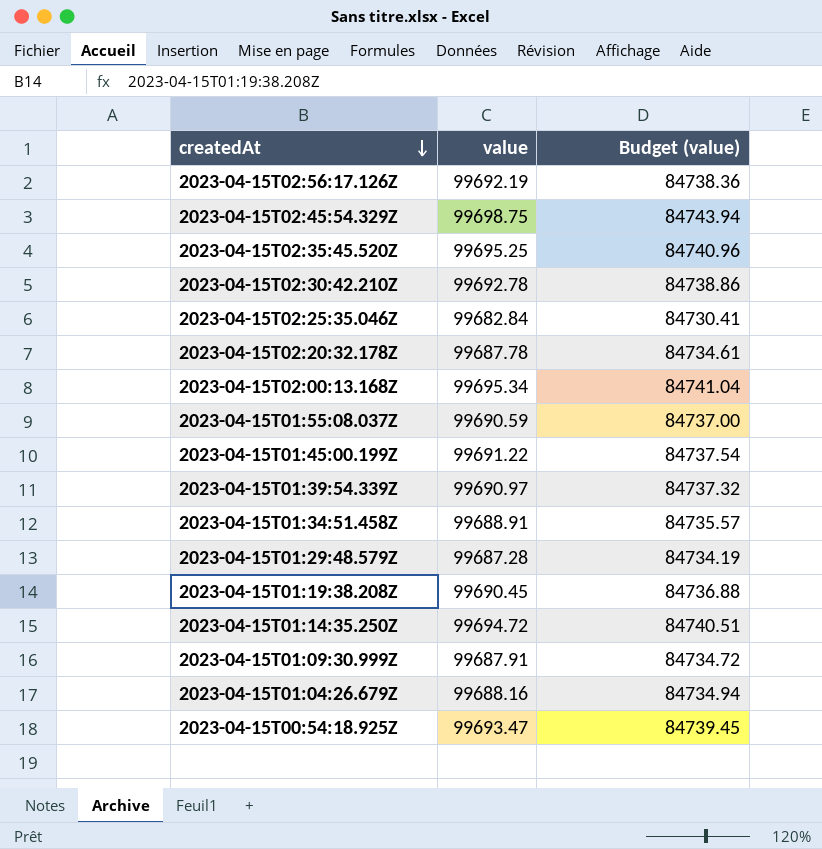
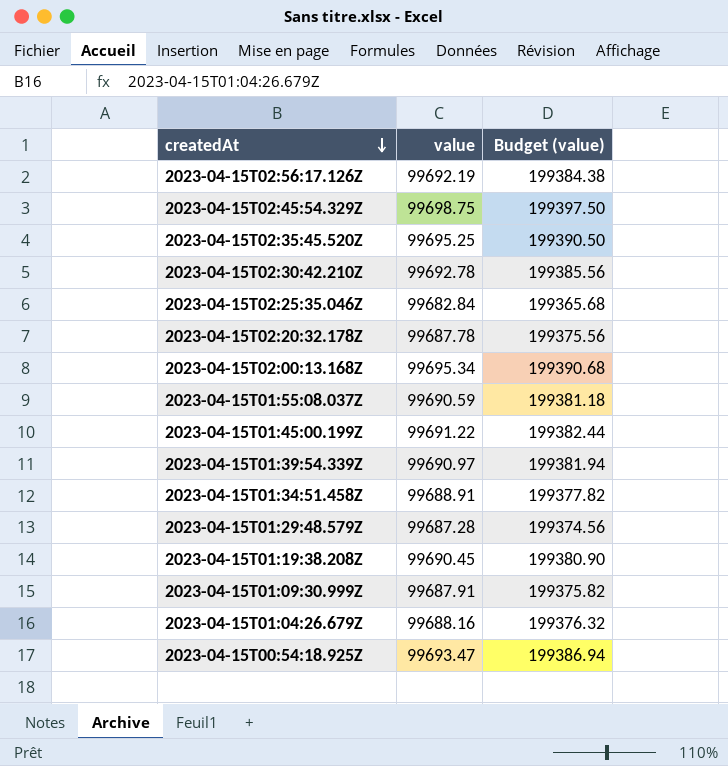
column Budget (value) | formula: [value] * 0.85 -> [value] * 2
row 2023-04-15T01:14:35.250Z: 99694.72 | 84740.51 -> none

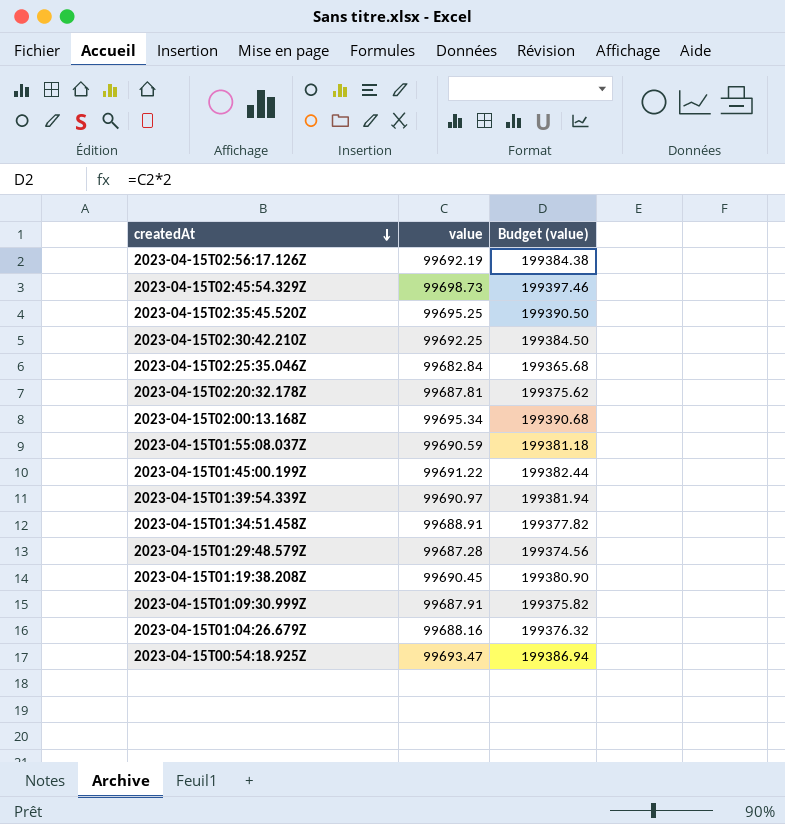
2023-04-15T02:45:54.329Z | value: 99698.75 -> 99698.73
2023-04-15T02:45:54.329Z | Budget (value): 199397.50 -> 199397.46
2023-04-15T02:30:42.210Z | value: 99692.78 -> 99692.25
2023-04-15T02:30:42.210Z | Budget (value): 199385.56 -> 199384.50
2023-04-15T02:20:32.178Z | value: 99687.78 -> 99687.81
2023-04-15T02:20:32.178Z | Budget (value): 199375.56 -> 199375.62

